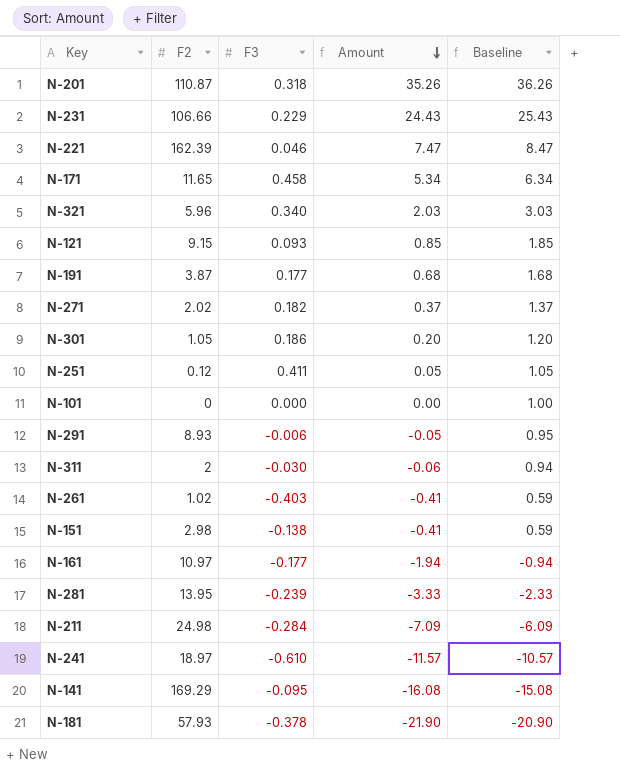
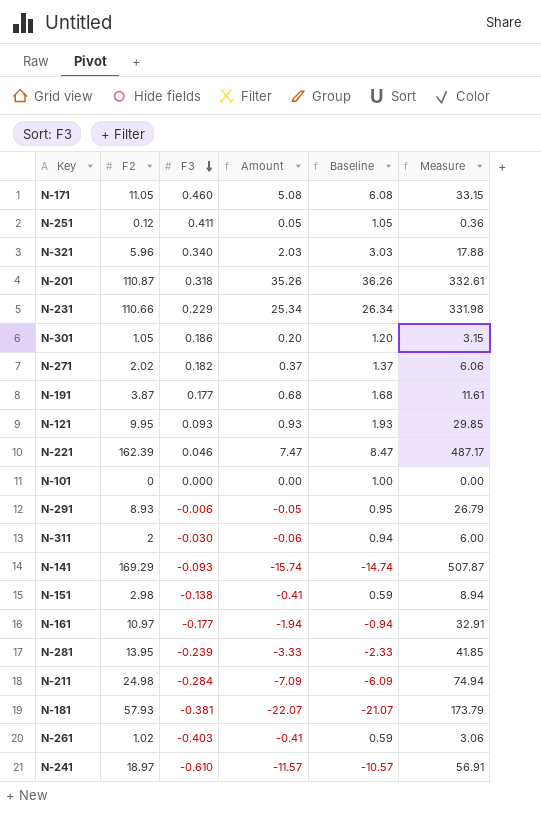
row order: Amount descending -> F3 descending
column Measure | formula: none -> [F2] * 3
N-171 | F2: 11.65 -> 11.05
N-171 | F3: 0.458 -> 0.460
N-171 | Amount: 5.34 -> 5.08
N-171 | Baseline: 6.34 -> 6.08
N-231 | F2: 106.66 -> 110.66
N-231 | Amount: 24.43 -> 25.34
N-231 | Baseline: 25.43 -> 26.34
N-121 | F2: 9.15 -> 9.95
N-121 | Amount: 0.85 -> 0.93
N-121 | Baseline: 1.85 -> 1.93
N-141 | F3: -0.095 -> -0.093
N-141 | Amount: -16.08 -> -15.74
N-141 | Baseline: -15.08 -> -14.74
N-181 | F3: -0.378 -> -0.381
N-181 | Amount: -21.90 -> -22.07
N-181 | Baseline: -20.90 -> -21.07

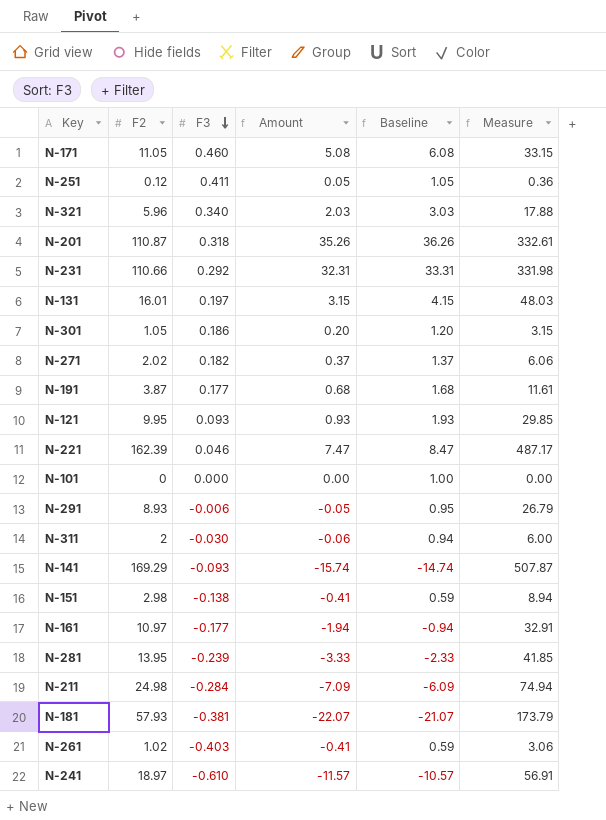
N-231 | F3: 0.229 -> 0.292
N-231 | Amount: 25.34 -> 32.31
N-231 | Baseline: 26.34 -> 33.31
row N-131: none -> 16.01 | 0.197 | 3.15 | 4.15 | 48.03

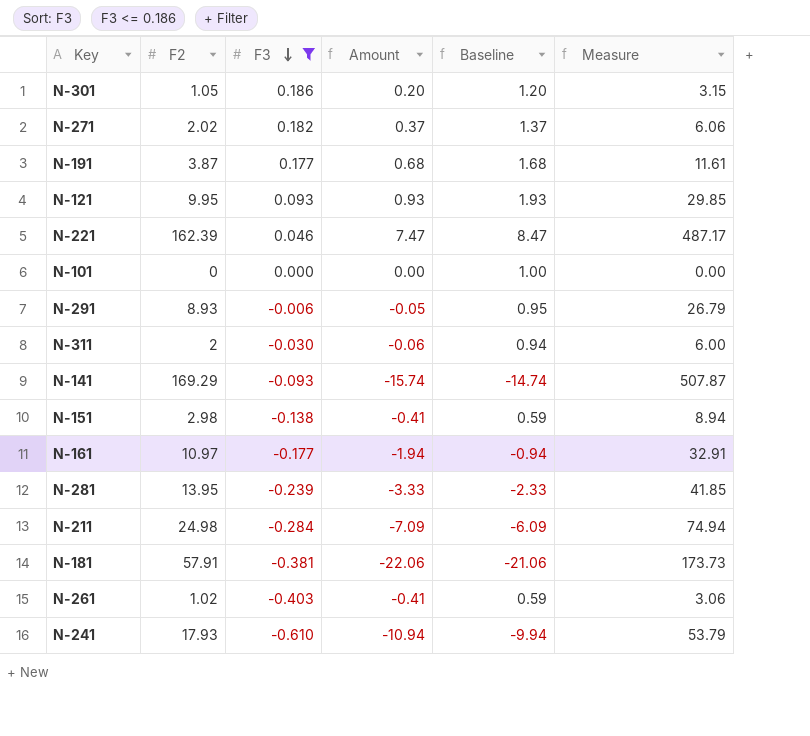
filter: none -> F3 <= 0.186
N-181 | F2: 57.93 -> 57.91
N-181 | Amount: -22.07 -> -22.06
N-181 | Baseline: -21.07 -> -21.06
N-181 | Measure: 173.79 -> 173.73
N-241 | F2: 18.97 -> 17.93
N-241 | Amount: -11.57 -> -10.94
N-241 | Baseline: -10.57 -> -9.94
N-241 | Measure: 56.91 -> 53.79

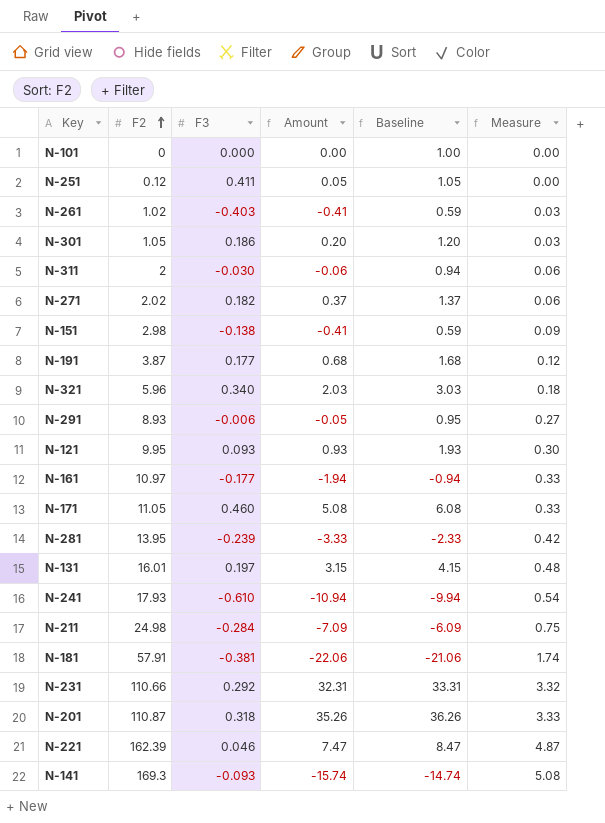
filter: F3 <= 0.186 -> none
row order: F3 descending -> F2 ascending
column Measure | formula: [F2] * 3 -> [F2] * 0.03
N-141 | F2: 169.29 -> 169.3

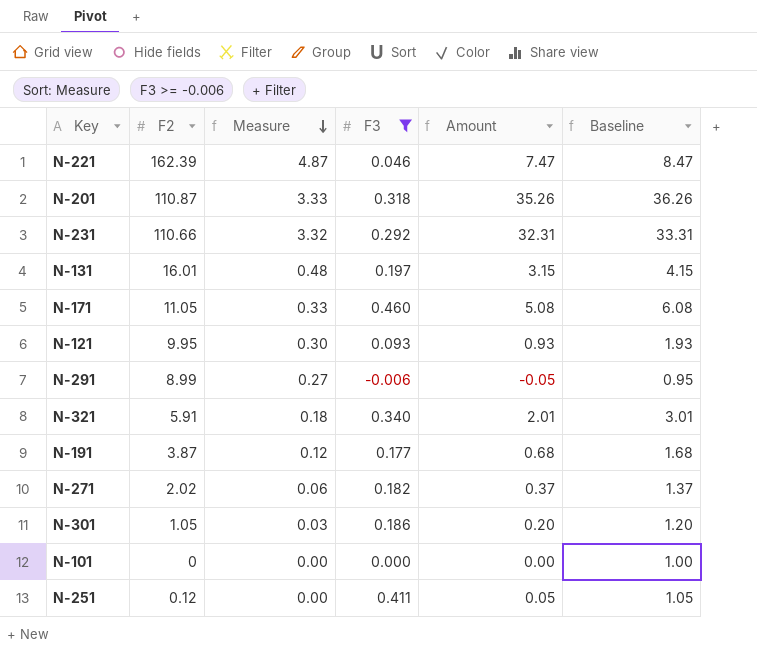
filter: none -> F3 >= -0.006
row order: F2 ascending -> Measure descending
column Measure | position: 6 -> 3
N-291 | F2: 8.93 -> 8.99
N-321 | F2: 5.96 -> 5.91
N-321 | Amount: 2.03 -> 2.01
N-321 | Baseline: 3.03 -> 3.01

